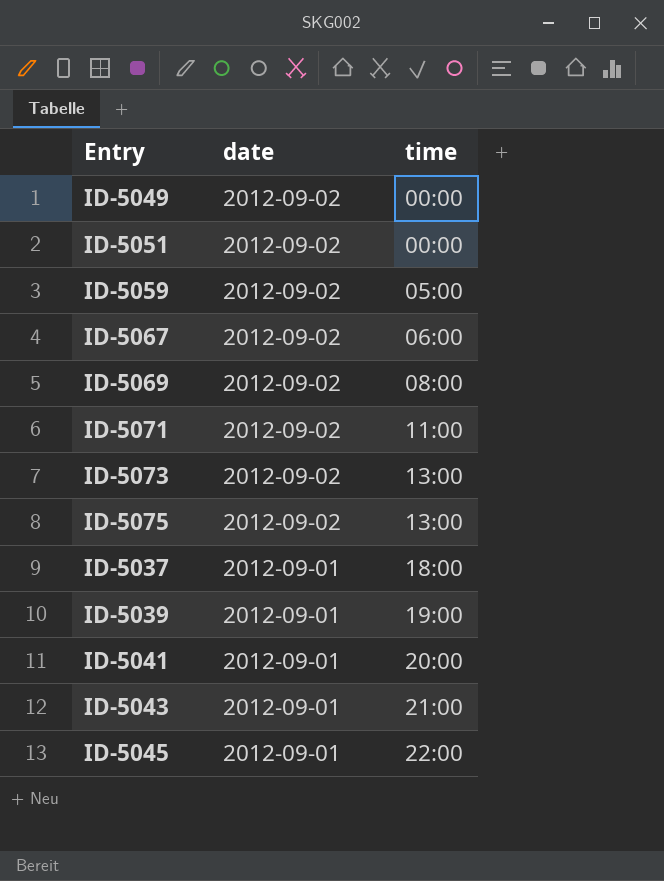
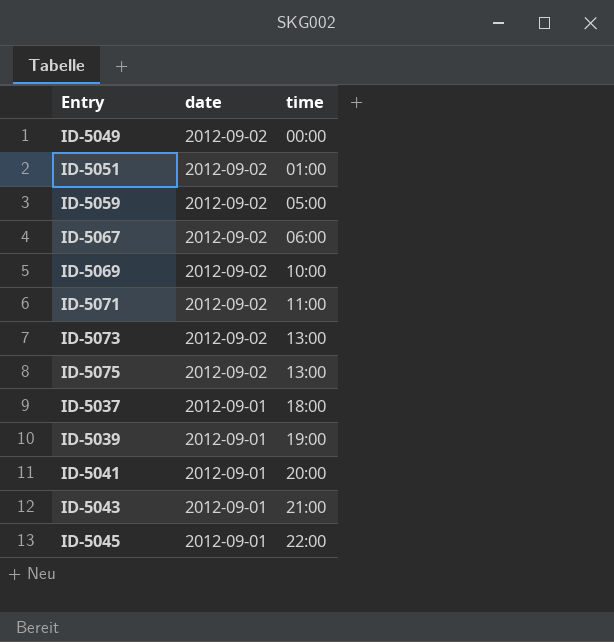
ID-5051 | time: 00:00 -> 01:00
ID-5069 | time: 08:00 -> 10:00

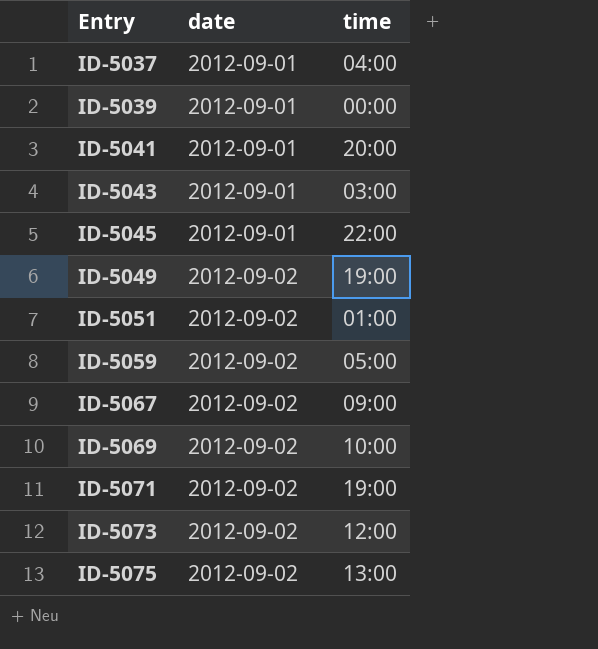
row order: date descending -> Entry ascending
ID-5037 | time: 18:00 -> 04:00
ID-5039 | time: 19:00 -> 00:00
ID-5043 | time: 21:00 -> 03:00
ID-5049 | time: 00:00 -> 19:00
ID-5067 | time: 06:00 -> 09:00
ID-5071 | time: 11:00 -> 19:00
ID-5073 | time: 13:00 -> 12:00

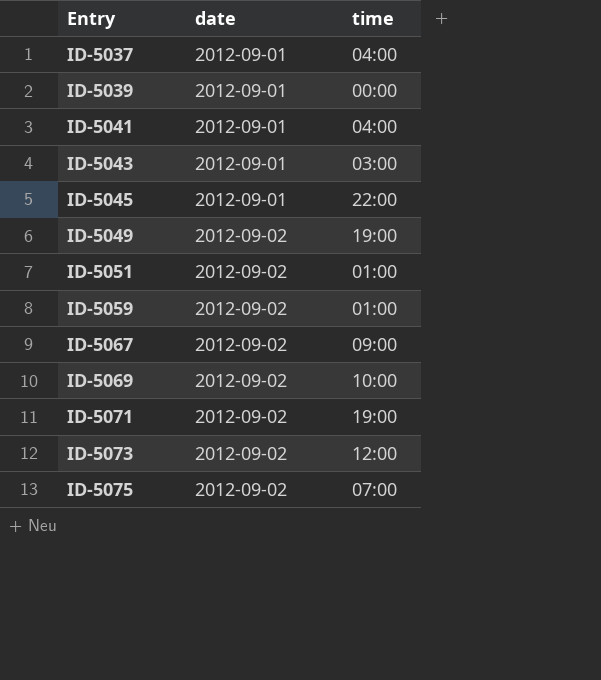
ID-5041 | time: 20:00 -> 04:00
ID-5059 | time: 05:00 -> 01:00
ID-5075 | time: 13:00 -> 07:00

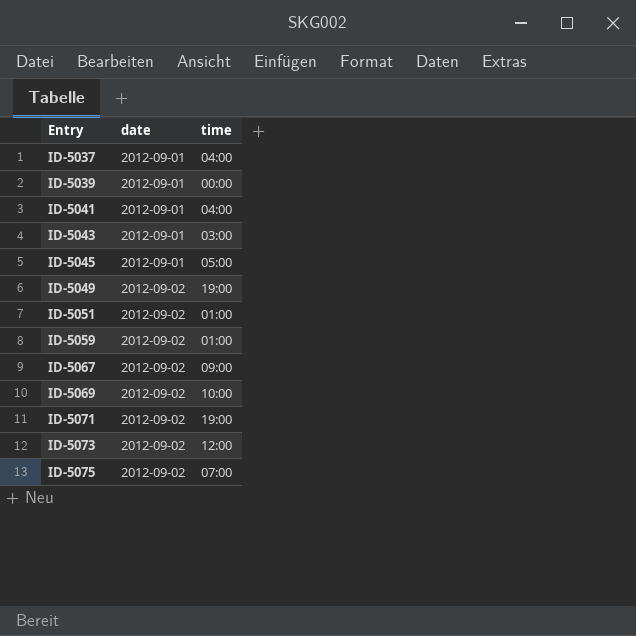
ID-5045 | time: 22:00 -> 05:00

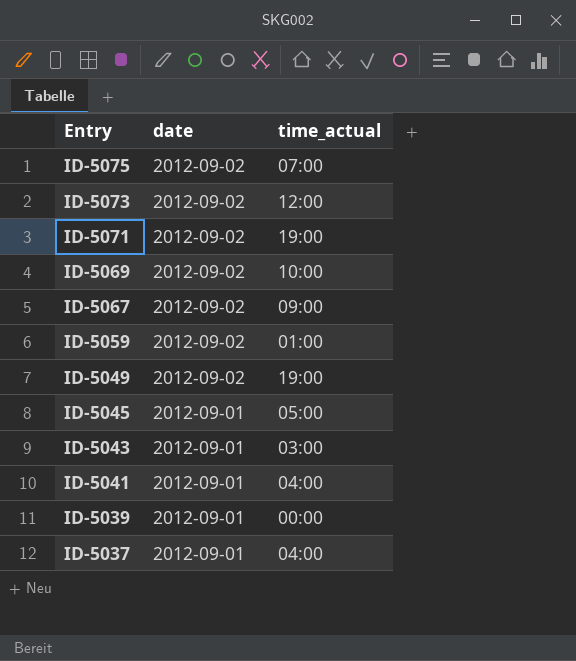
row order: Entry ascending -> Entry descending
column name: time -> time_actual
row ID-5051: 2012-09-02 | 01:00 -> none

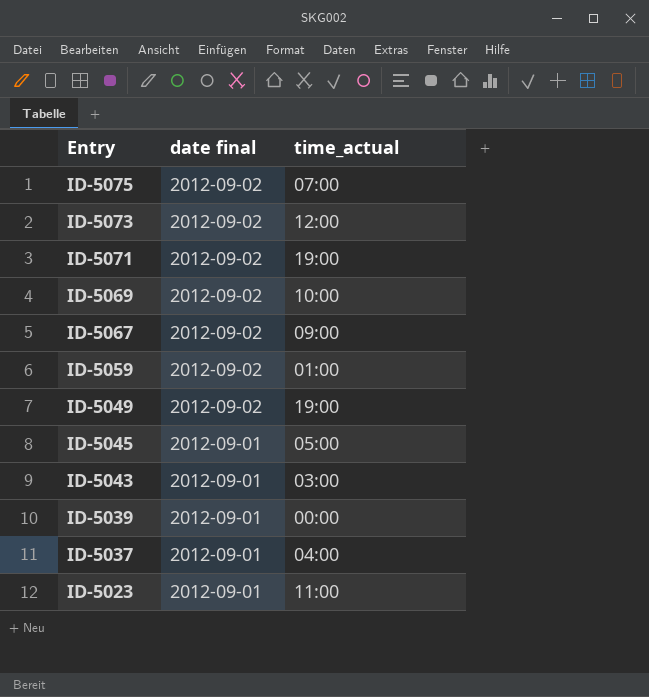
column name: date -> date final
row ID-5041: 2012-09-01 | 04:00 -> none
row ID-5023: none -> 2012-09-01 | 11:00

